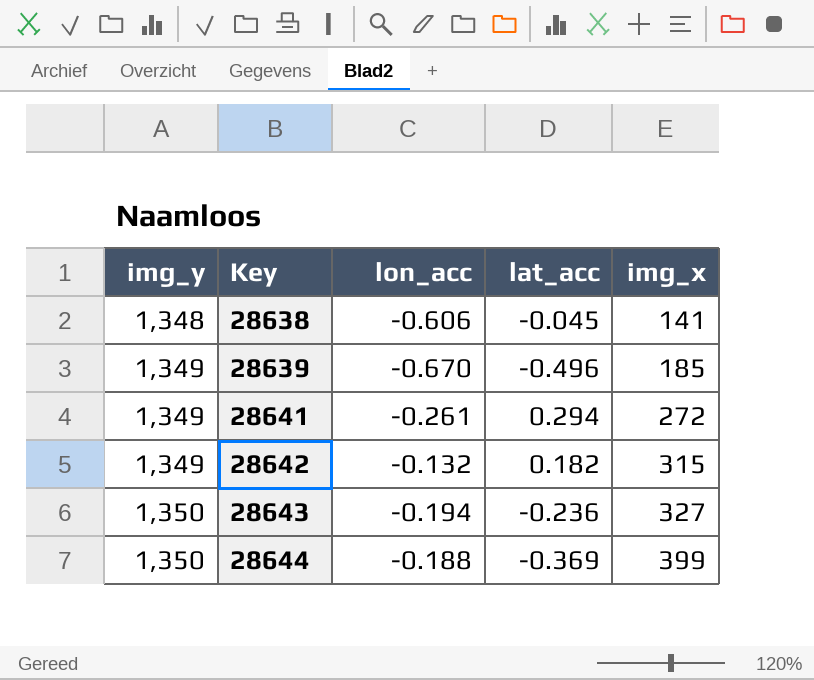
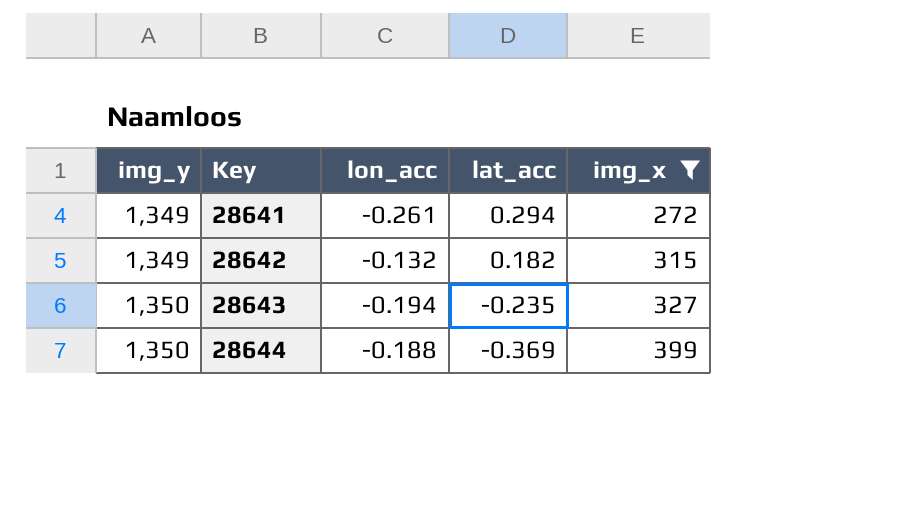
filter: none -> img_x >= 272
28643 | lat_acc: -0.236 -> -0.235

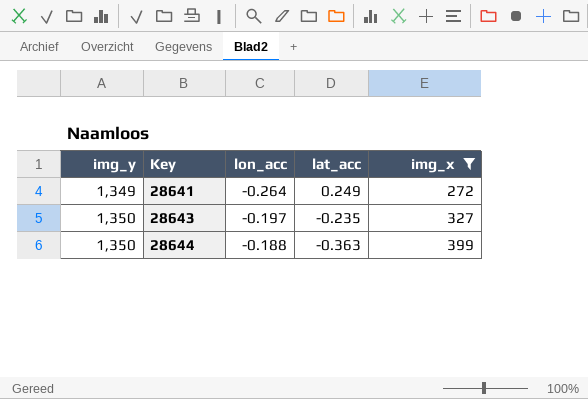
row 28642: 1,349 | -0.132 | 0.182 | 315 -> none
28641 | lon_acc: -0.261 -> -0.264
28641 | lat_acc: 0.294 -> 0.249
28643 | lon_acc: -0.194 -> -0.197
28644 | lat_acc: -0.369 -> -0.363

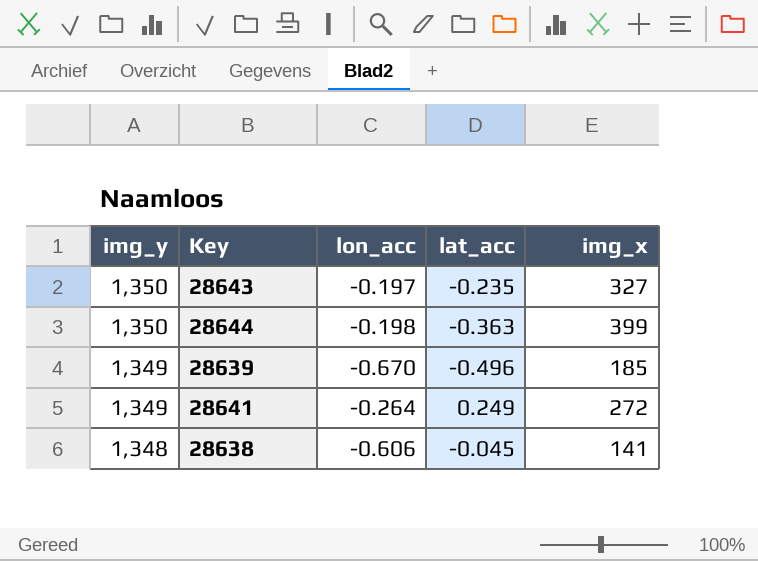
filter: img_x >= 272 -> none
row order: img_y ascending -> img_y descending
28644 | lon_acc: -0.188 -> -0.198

